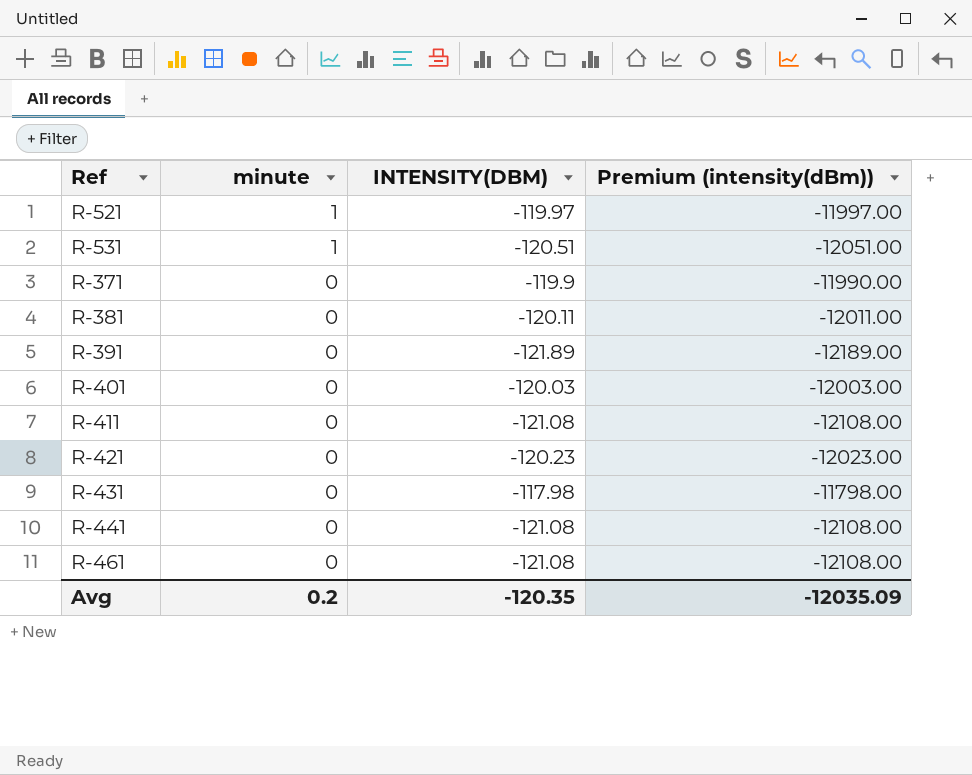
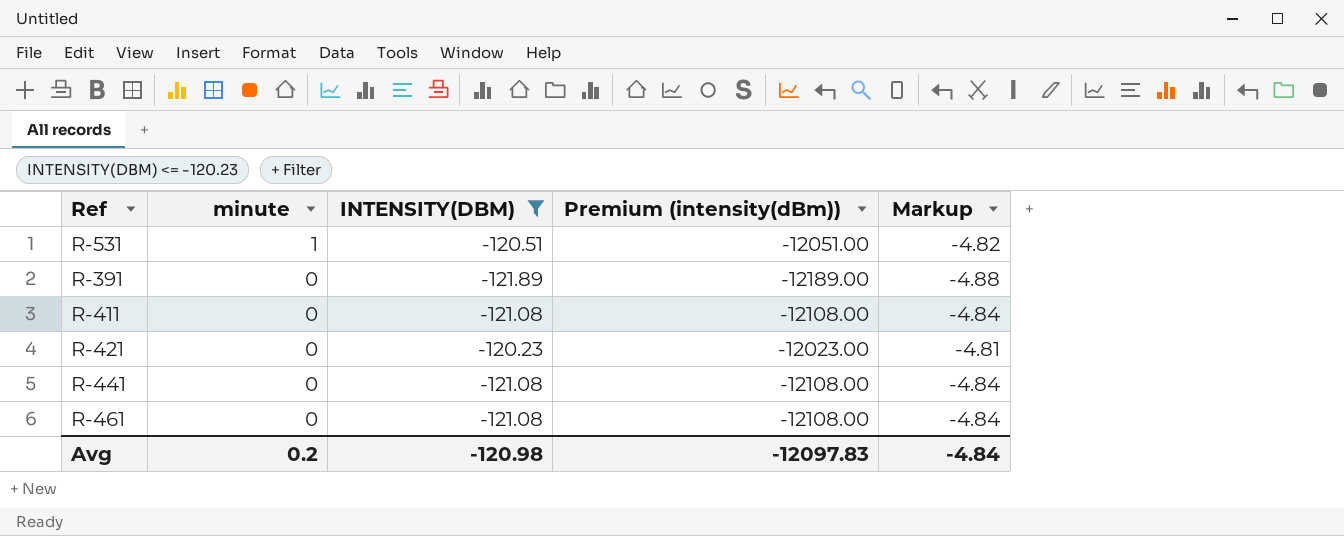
filter: none -> INTENSITY(DBM) <= -120.23
column Markup | formula: none -> [INTENSITY(DBM)] * 0.04
Avg | INTENSITY(DBM): -120.35 -> -120.98
Avg | Premium (intensity(dBm)): -12035.09 -> -12097.83

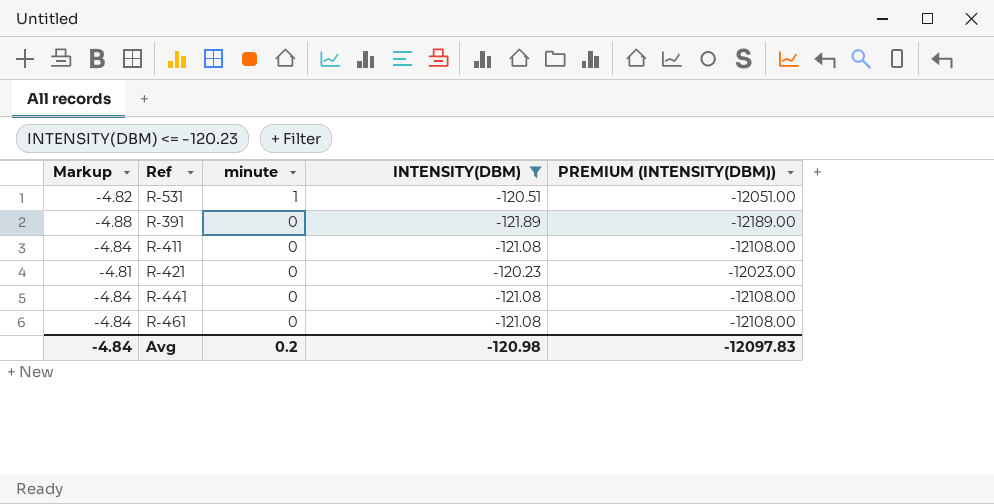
column Markup | position: 5 -> 1
column name: Premium (intensity(dBm)) -> PREMIUM (INTENSITY(DBM))

